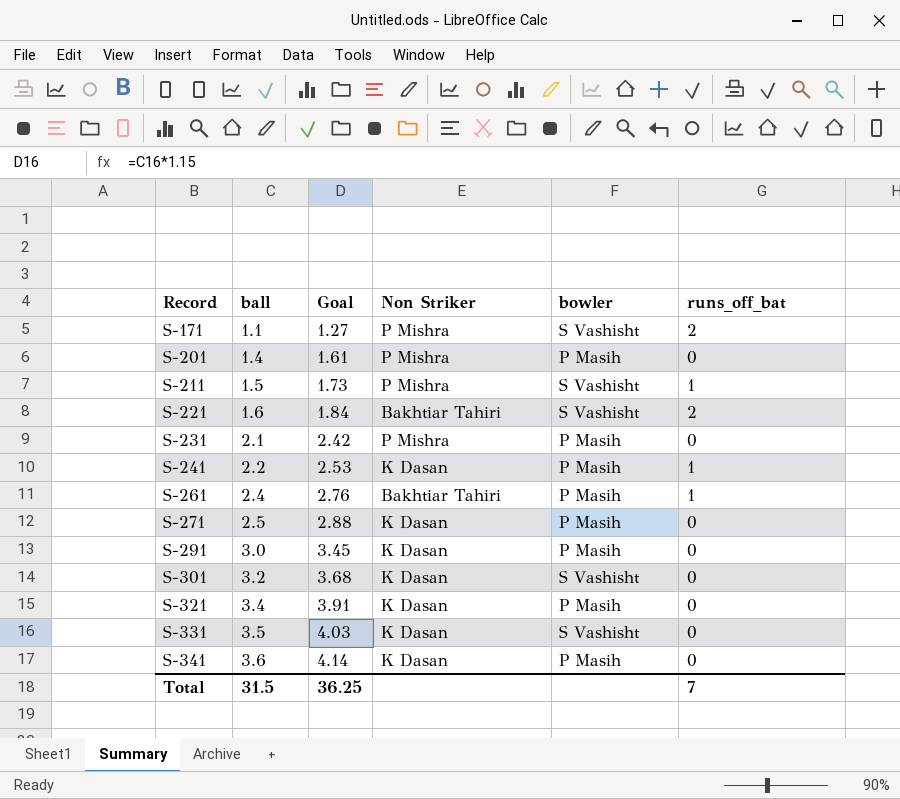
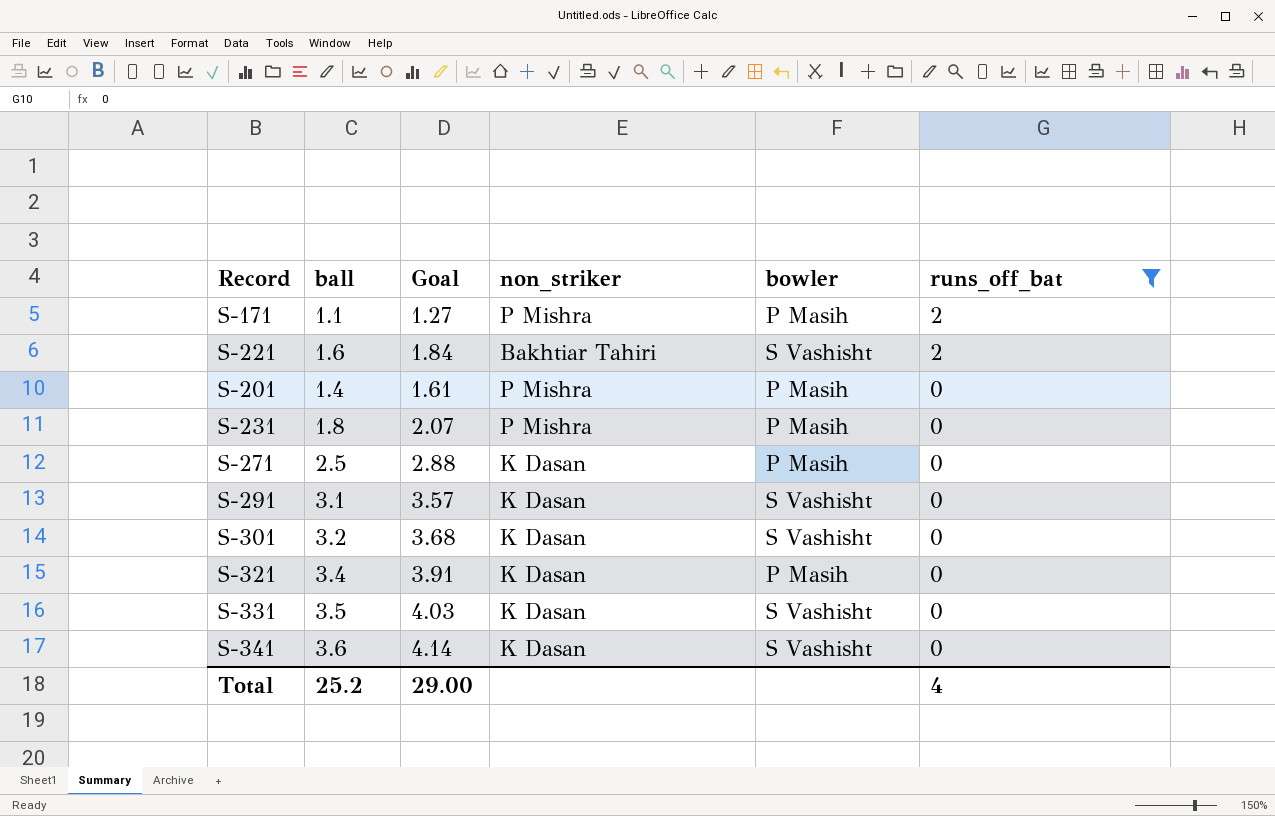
filter: none -> runs_off_bat != 1
row order: Record ascending -> runs_off_bat descending
column name: Non Striker -> non_striker
S-171 | bowler: S Vashisht -> P Masih
S-231 | ball: 2.1 -> 1.8
S-231 | Goal: 2.42 -> 2.07
S-291 | ball: 3.0 -> 3.1
S-291 | Goal: 3.45 -> 3.57
S-291 | bowler: P Masih -> S Vashisht
S-341 | bowler: P Masih -> S Vashisht
Total | ball: 31.5 -> 25.2
Total | Goal: 36.25 -> 29.00
Total | runs_off_bat: 7 -> 4

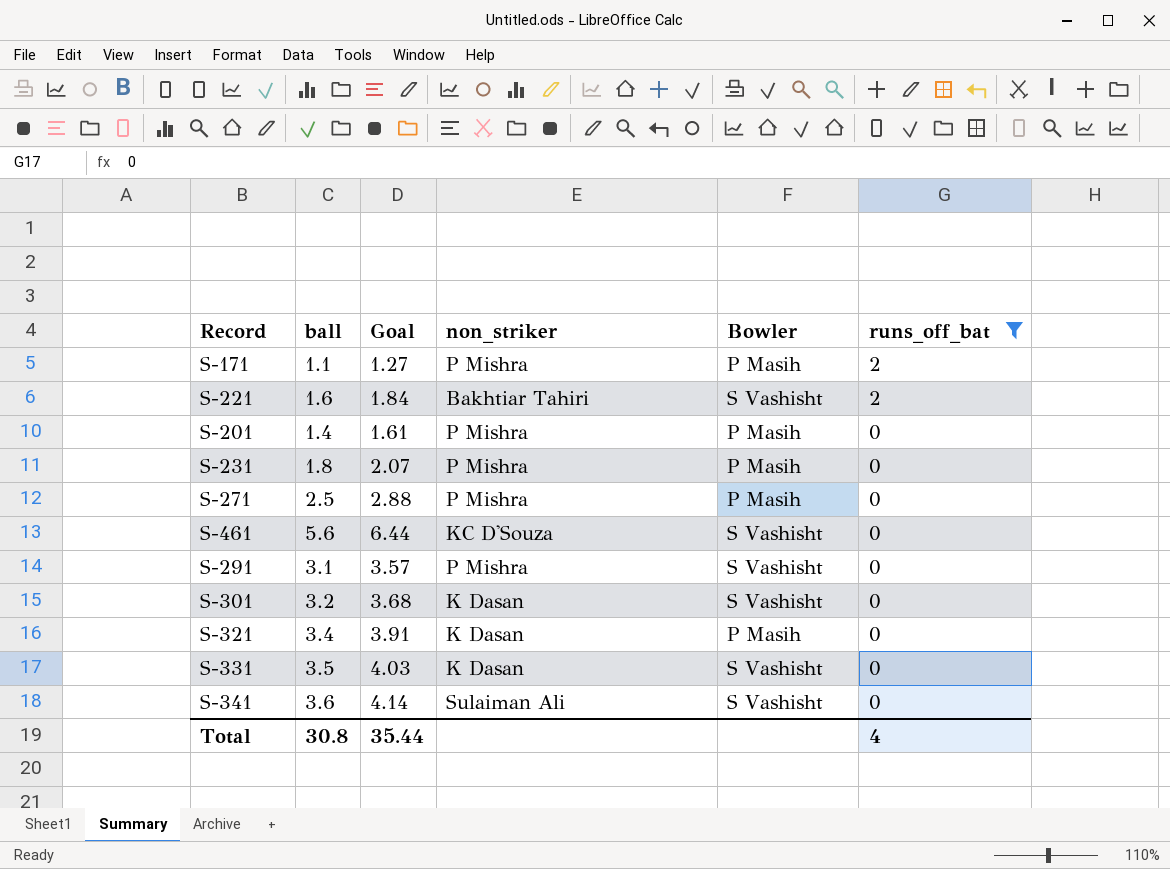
column name: bowler -> Bowler
S-271 | non_striker: K Dasan -> P Mishra
row S-461: none -> 5.6 | 6.44 | KC D'Souza | S Vashisht | 0
S-291 | non_striker: K Dasan -> P Mishra
S-341 | non_striker: K Dasan -> Sulaiman Ali
Total | ball: 25.2 -> 30.8
Total | Goal: 29.00 -> 35.44

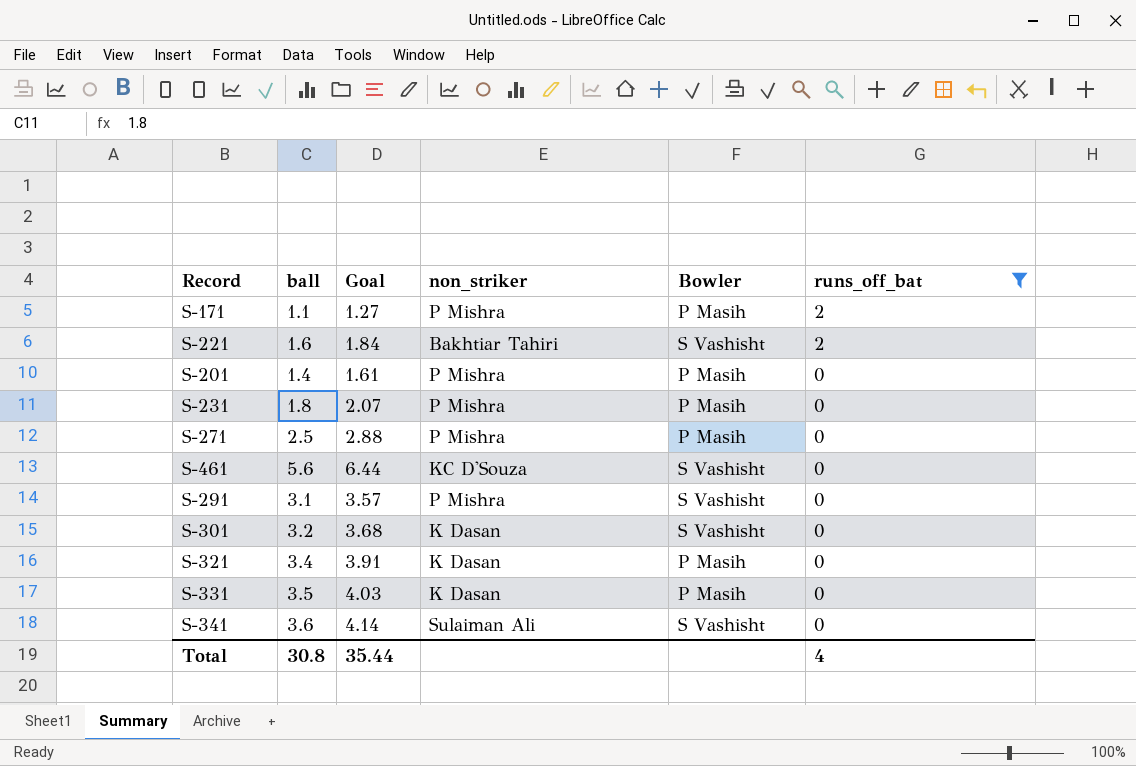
S-331 | Bowler: S Vashisht -> P Masih

